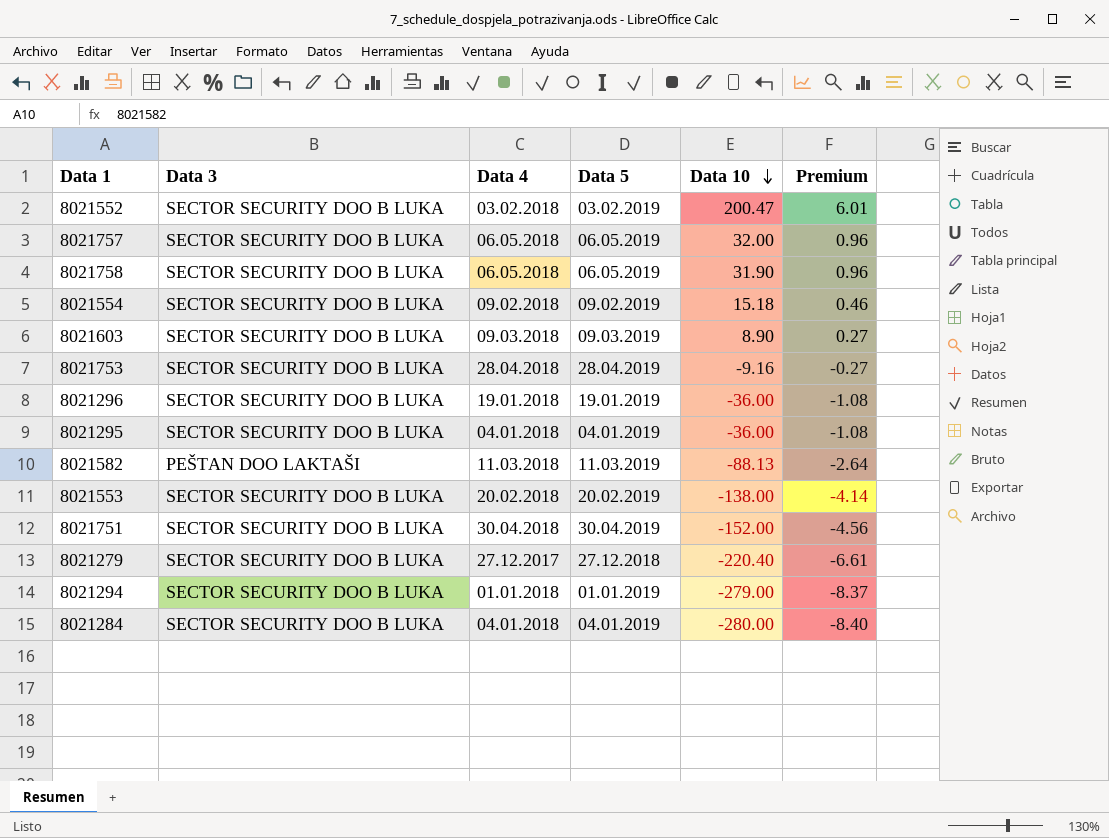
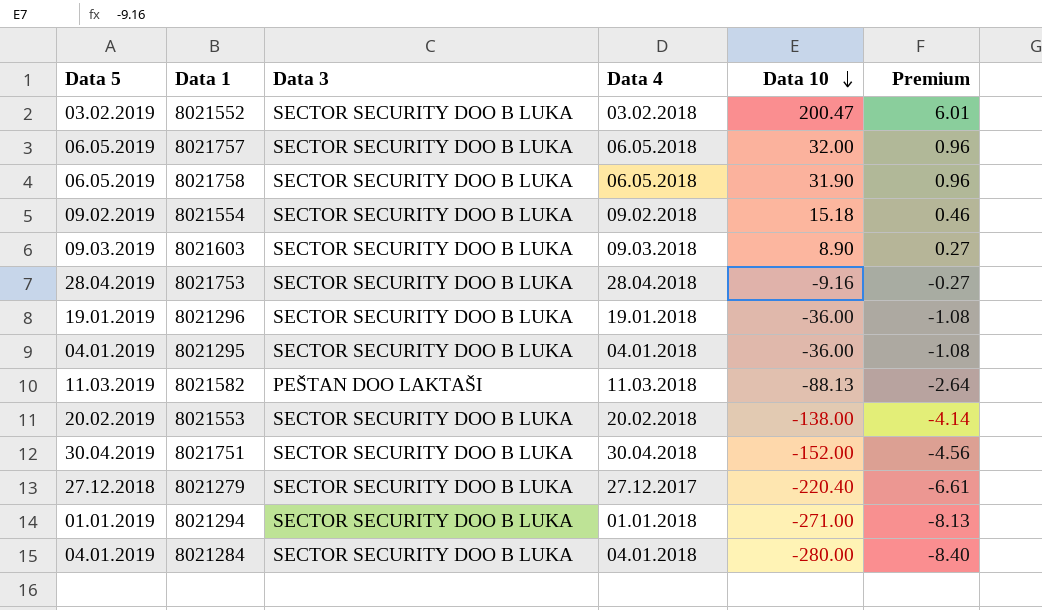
column Data 5 | position: 4 -> 1
8021294 | Data 10: -279.00 -> -271.00
8021294 | Premium: -8.37 -> -8.13

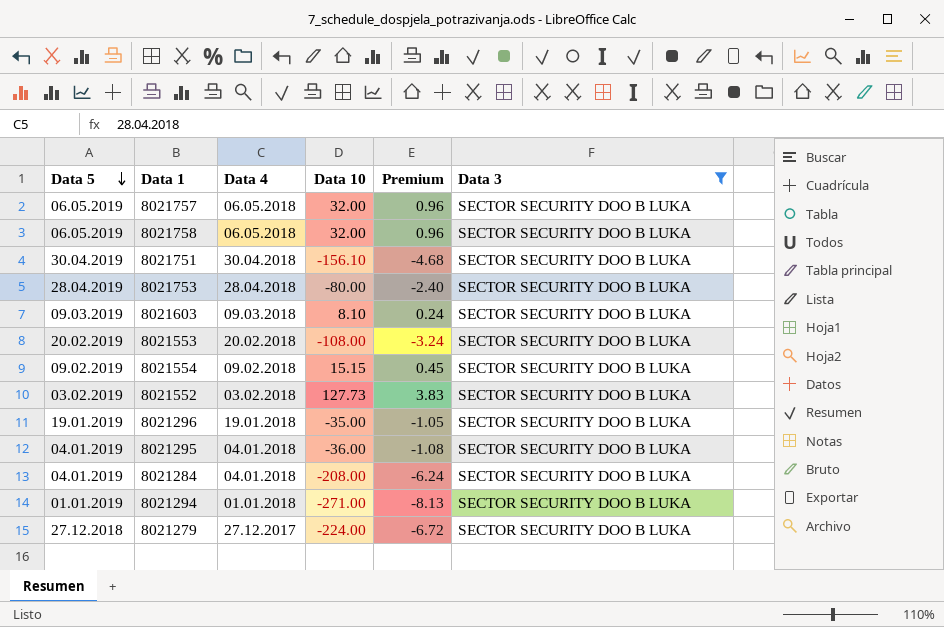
filter: none -> Data 3 = SECTOR SECURITY DOO B LUKA
row order: Data 10 descending -> Data 5 descending
column Data 3 | position: 3 -> 6
8021758 | Data 10: 31.90 -> 32.00
8021751 | Data 10: -152.00 -> -156.10
8021751 | Premium: -4.56 -> -4.68
8021753 | Data 10: -9.16 -> -80.00
8021753 | Premium: -0.27 -> -2.40
8021603 | Data 10: 8.90 -> 8.10
8021603 | Premium: 0.27 -> 0.24
8021553 | Data 10: -138.00 -> -108.00
8021553 | Premium: -4.14 -> -3.24
8021554 | Data 10: 15.18 -> 15.15
8021554 | Premium: 0.46 -> 0.45
8021552 | Data 10: 200.47 -> 127.73
8021552 | Premium: 6.01 -> 3.83
8021296 | Data 10: -36.00 -> -35.00
8021296 | Premium: -1.08 -> -1.05
8021284 | Data 10: -280.00 -> -208.00
8021284 | Premium: -8.40 -> -6.24
8021279 | Data 10: -220.40 -> -224.00
8021279 | Premium: -6.61 -> -6.72

